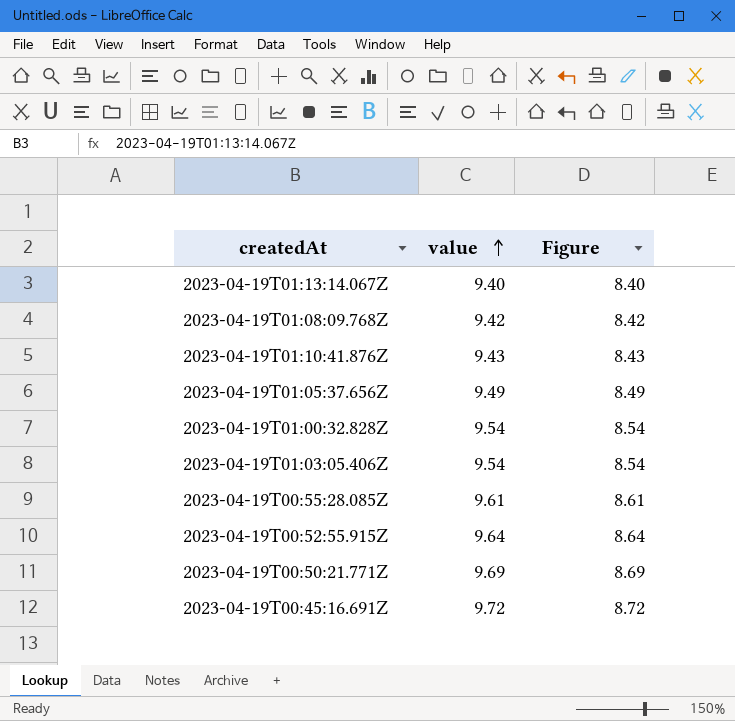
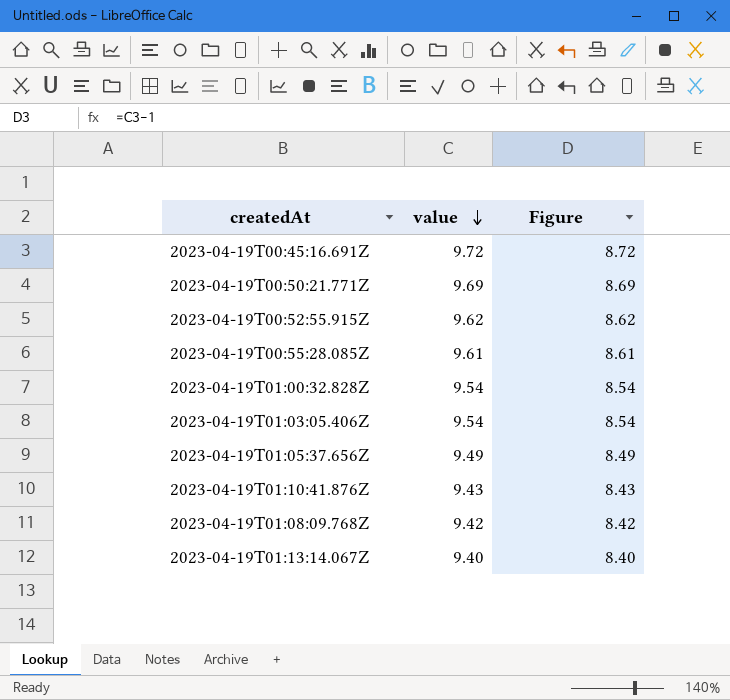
row order: value ascending -> value descending
2023-04-19T00:52:55.915Z | value: 9.64 -> 9.62
2023-04-19T00:52:55.915Z | Figure: 8.64 -> 8.62

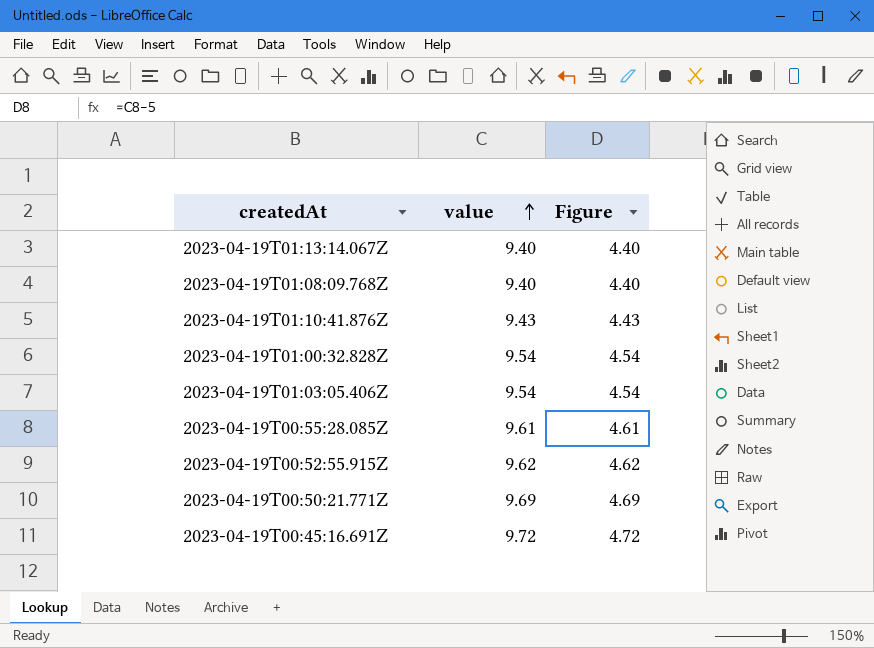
row order: value descending -> value ascending
column Figure | formula: [value] - 1 -> [value] - 5
row 2023-04-19T01:05:37.656Z: 9.49 | 8.49 -> none
2023-04-19T01:08:09.768Z | value: 9.42 -> 9.40

